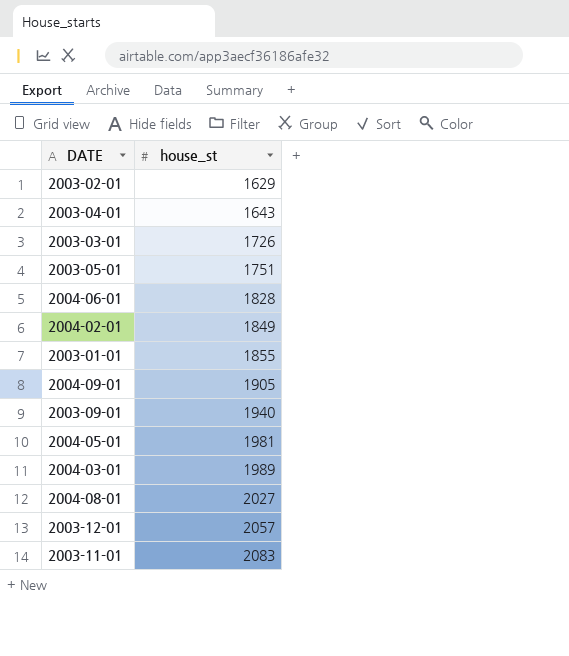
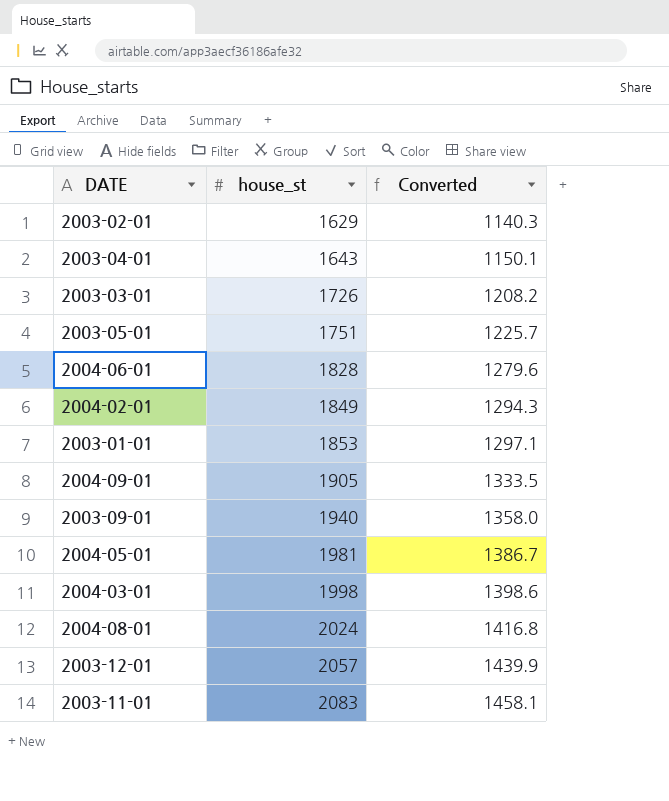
column Converted | formula: none -> [house_st] * 0.7
2003-01-01 | house_st: 1855 -> 1853
2004-03-01 | house_st: 1989 -> 1998
2004-08-01 | house_st: 2027 -> 2024

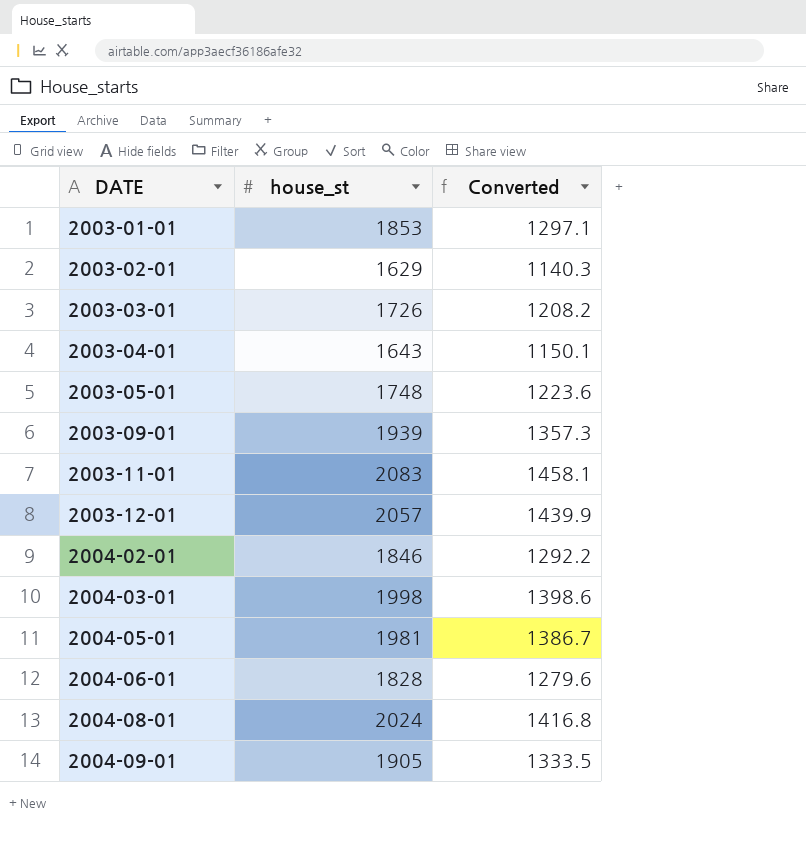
row order: house_st ascending -> DATE ascending
2003-05-01 | house_st: 1751 -> 1748
2003-05-01 | Converted: 1225.7 -> 1223.6
2003-09-01 | house_st: 1940 -> 1939
2003-09-01 | Converted: 1358.0 -> 1357.3
2004-02-01 | house_st: 1849 -> 1846
2004-02-01 | Converted: 1294.3 -> 1292.2

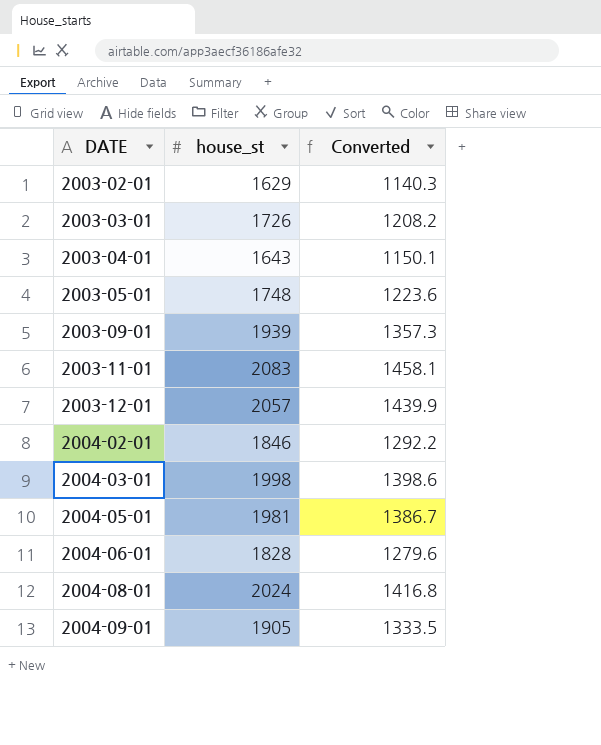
row 2003-01-01: 1853 | 1297.1 -> none

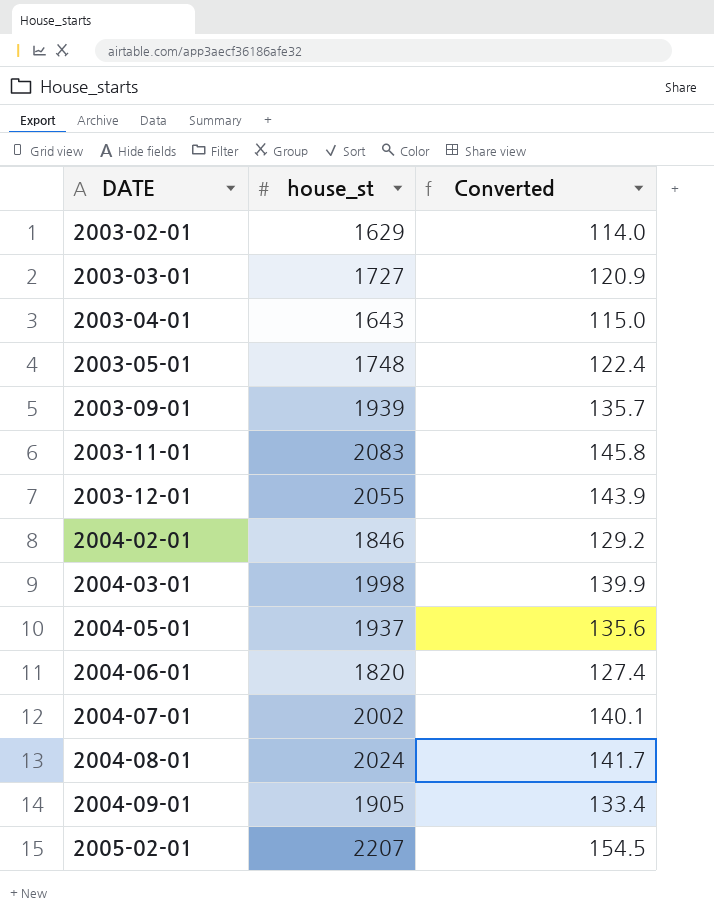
column Converted | formula: [house_st] * 0.7 -> [house_st] * 0.07
2003-03-01 | house_st: 1726 -> 1727
2003-12-01 | house_st: 2057 -> 2055
2004-05-01 | house_st: 1981 -> 1937
2004-06-01 | house_st: 1828 -> 1820
row 2004-07-01: none -> 2002 | 140.1
row 2005-02-01: none -> 2207 | 154.5

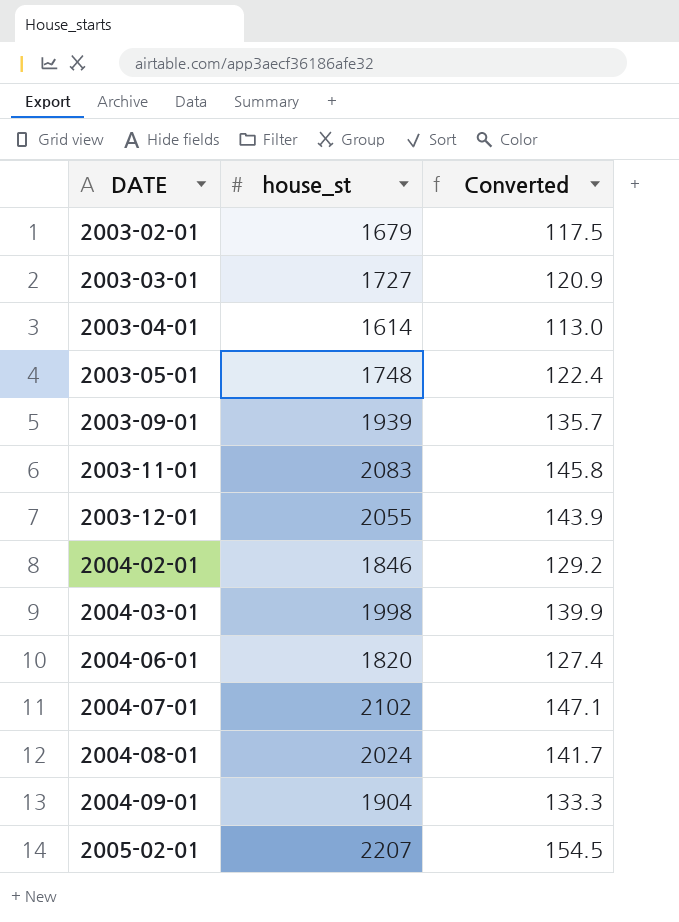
row 2004-05-01: 1937 | 135.6 -> none
2003-02-01 | house_st: 1629 -> 1679
2003-02-01 | Converted: 114.0 -> 117.5
2003-04-01 | house_st: 1643 -> 1614
2003-04-01 | Converted: 115.0 -> 113.0
2004-07-01 | house_st: 2002 -> 2102
2004-07-01 | Converted: 140.1 -> 147.1
2004-09-01 | house_st: 1905 -> 1904
2004-09-01 | Converted: 133.4 -> 133.3

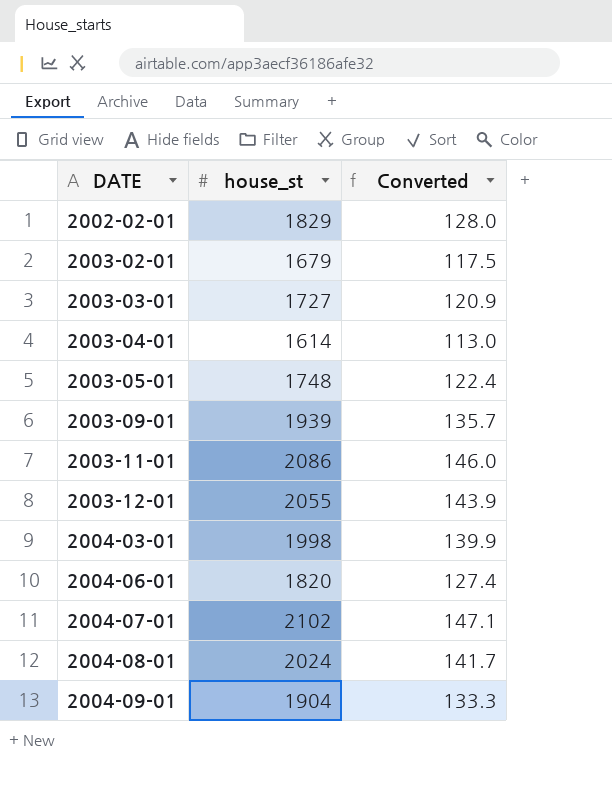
row 2004-02-01: 1846 | 129.2 -> none
row 2005-02-01: 2207 | 154.5 -> none
row 2002-02-01: none -> 1829 | 128.0
2003-11-01 | house_st: 2083 -> 2086
2003-11-01 | Converted: 145.8 -> 146.0

